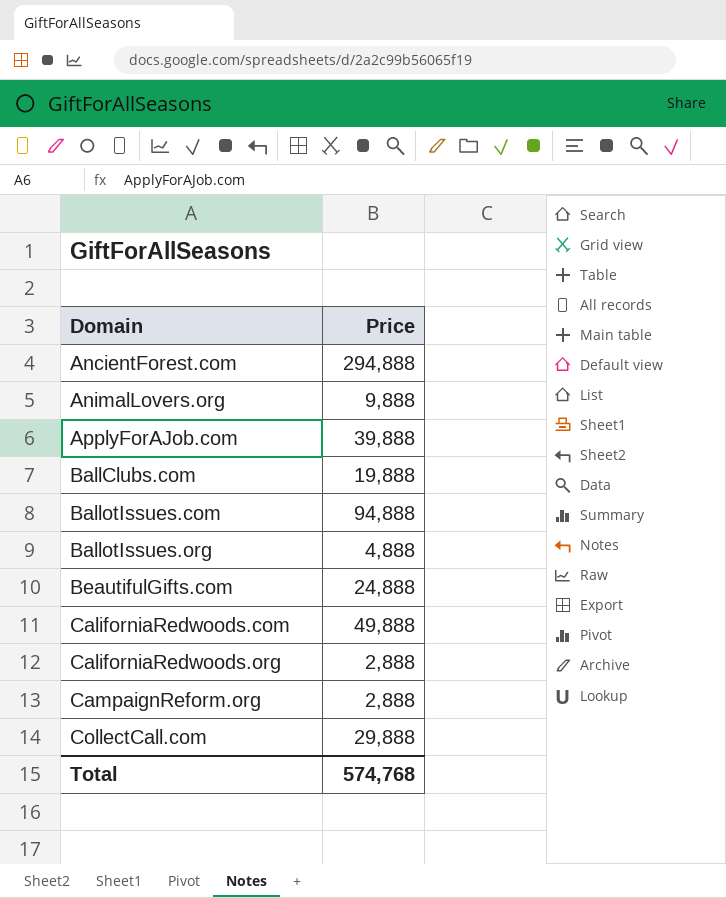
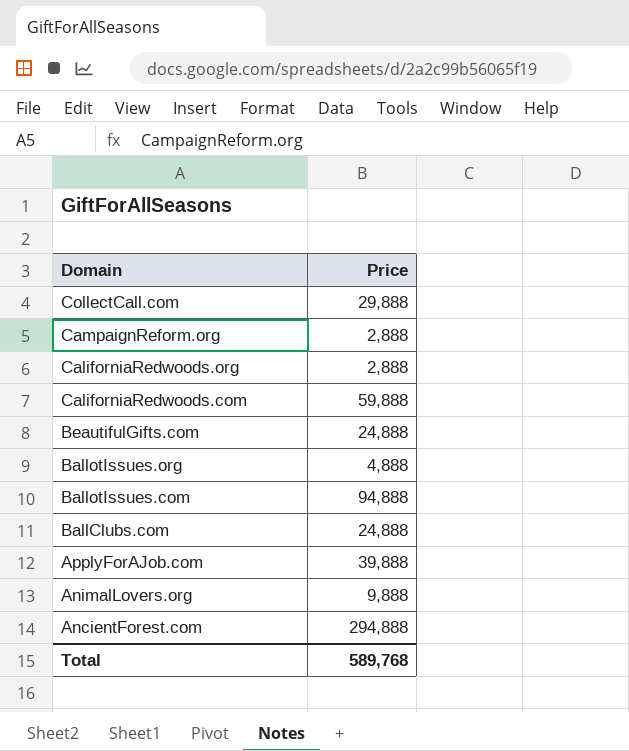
row order: Domain ascending -> Domain descending
CaliforniaRedwoods.com | Price: 49,888 -> 59,888
BallClubs.com | Price: 19,888 -> 24,888
Total | Price: 574,768 -> 589,768

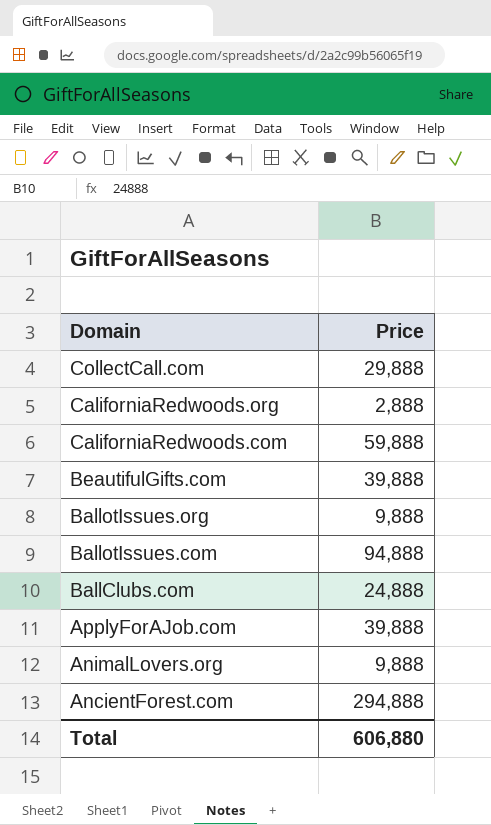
row CampaignReform.org: 2,888 -> none
BeautifulGifts.com | Price: 24,888 -> 39,888
BallotIssues.org | Price: 4,888 -> 9,888
Total | Price: 589,768 -> 606,880

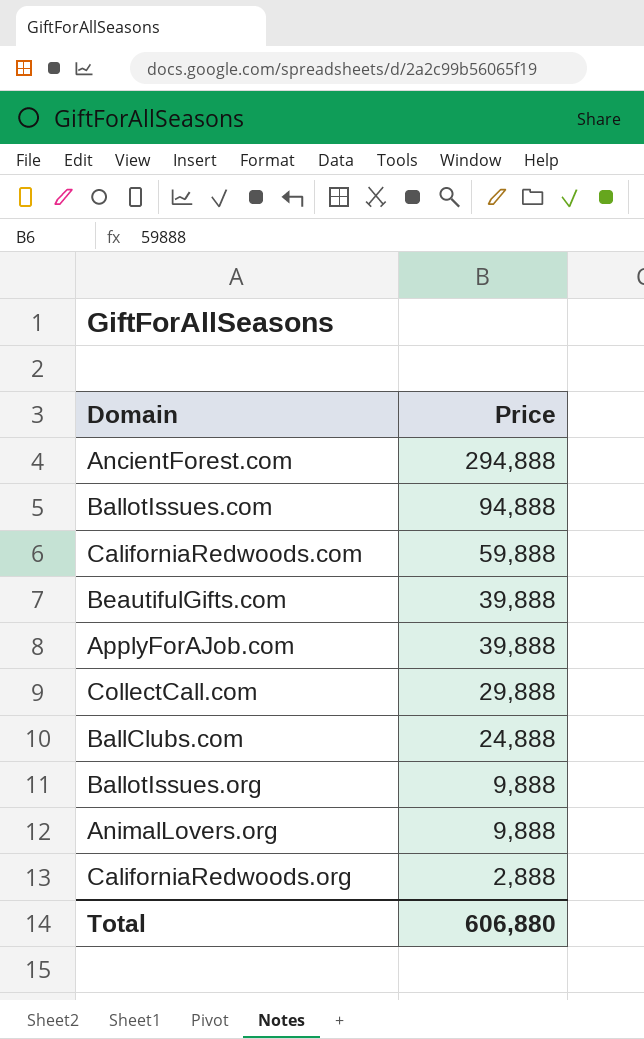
row order: Domain descending -> Price descending

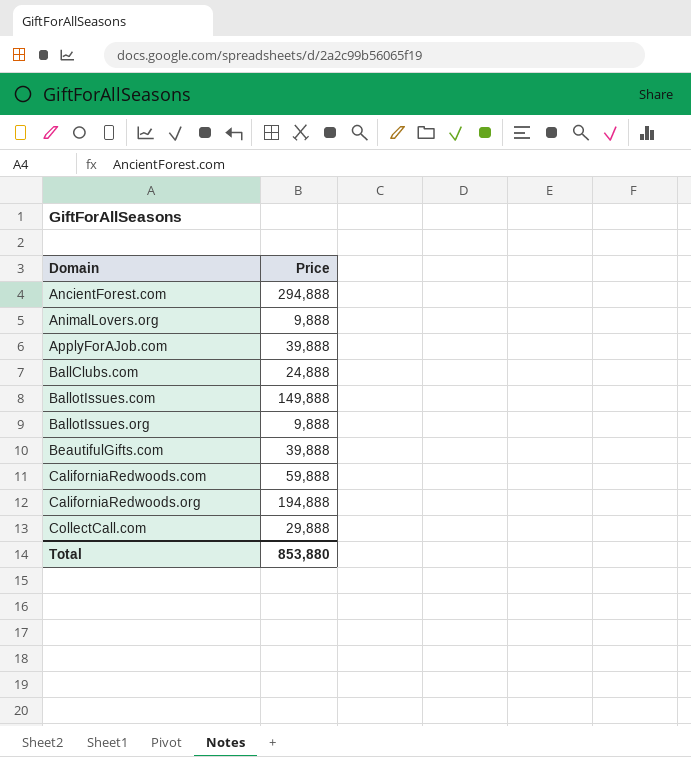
row order: Price descending -> Domain ascending
BallotIssues.com | Price: 94,888 -> 149,888
CaliforniaRedwoods.org | Price: 2,888 -> 194,888
Total | Price: 606,880 -> 853,880

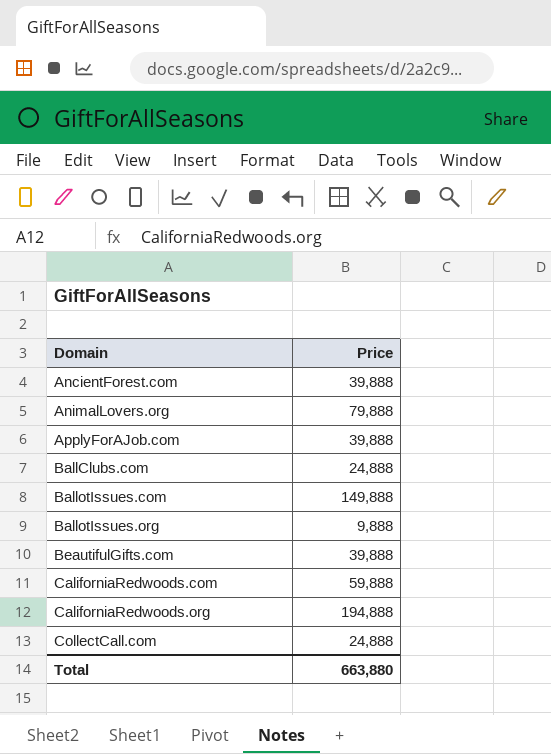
AncientForest.com | Price: 294,888 -> 39,888
AnimalLovers.org | Price: 9,888 -> 79,888
CollectCall.com | Price: 29,888 -> 24,888
Total | Price: 853,880 -> 663,880

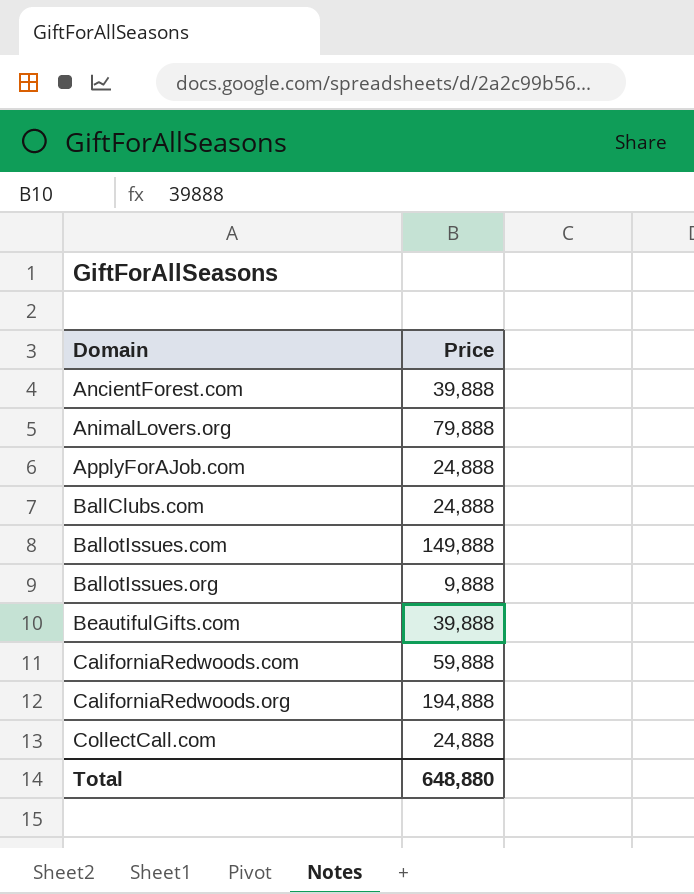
ApplyForAJob.com | Price: 39,888 -> 24,888
Total | Price: 663,880 -> 648,880

